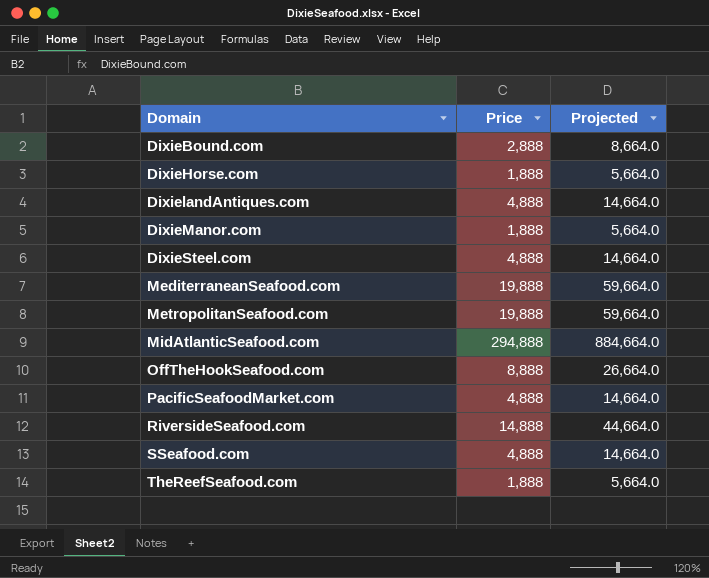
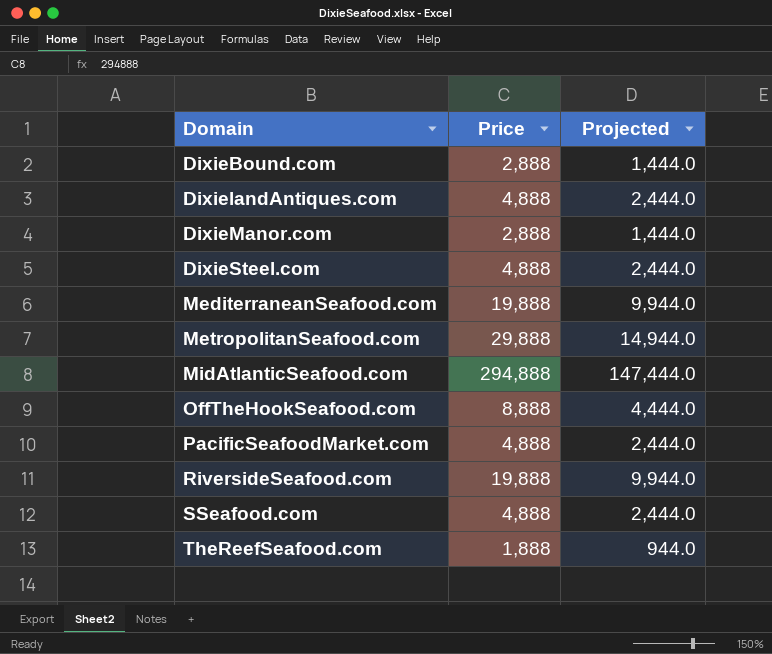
column Projected | formula: [Price] * 3 -> [Price] * 0.5
row DixieHorse.com: 1,888 | 5,664.0 -> none
DixieManor.com | Price: 1,888 -> 2,888
MetropolitanSeafood.com | Price: 19,888 -> 29,888
RiversideSeafood.com | Price: 14,888 -> 19,888

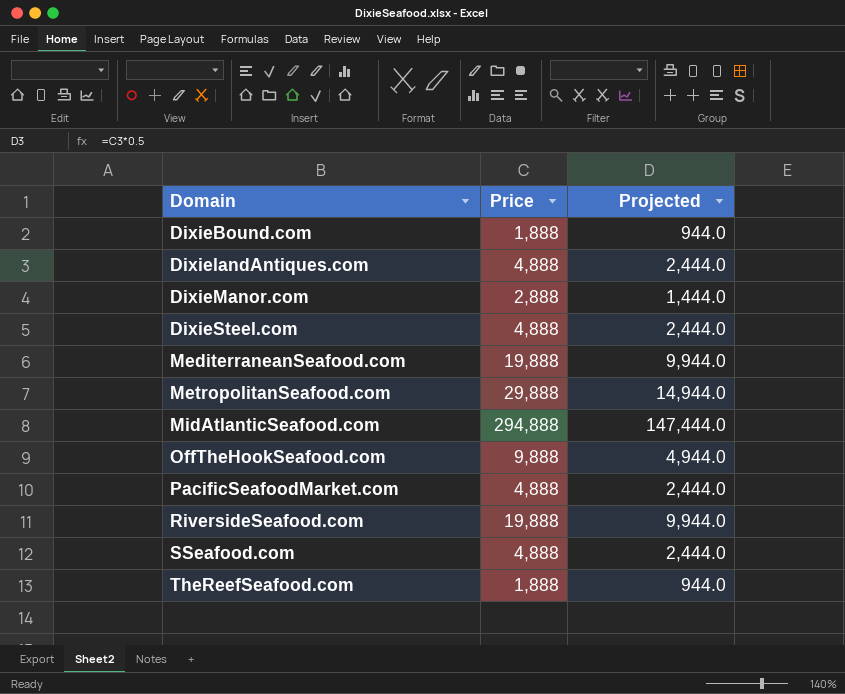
DixieBound.com | Price: 2,888 -> 1,888
DixieBound.com | Projected: 1,444.0 -> 944.0
OffTheHookSeafood.com | Price: 8,888 -> 9,888
OffTheHookSeafood.com | Projected: 4,444.0 -> 4,944.0

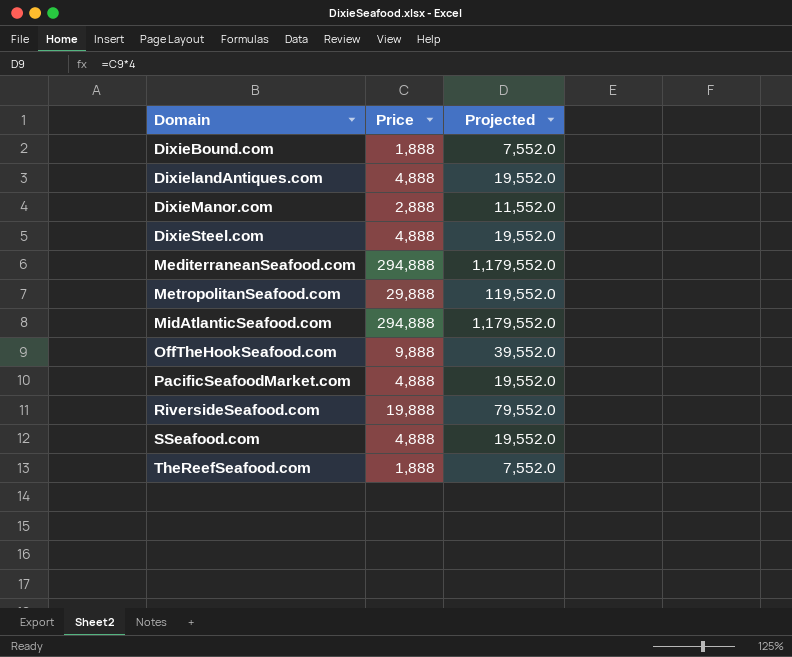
column Projected | formula: [Price] * 0.5 -> [Price] * 4
MediterraneanSeafood.com | Price: 19,888 -> 294,888

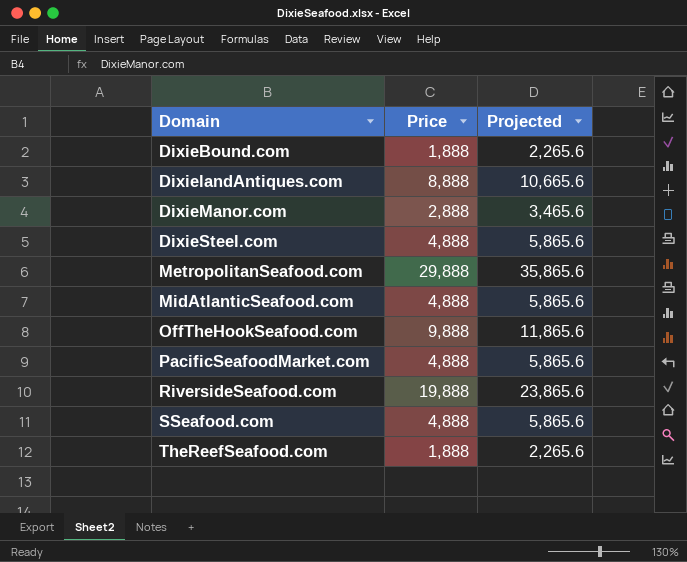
column Projected | formula: [Price] * 4 -> [Price] * 1.2
row MediterraneanSeafood.com: 294,888 | 1,179,552.0 -> none
DixielandAntiques.com | Price: 4,888 -> 8,888
MidAtlanticSeafood.com | Price: 294,888 -> 4,888

